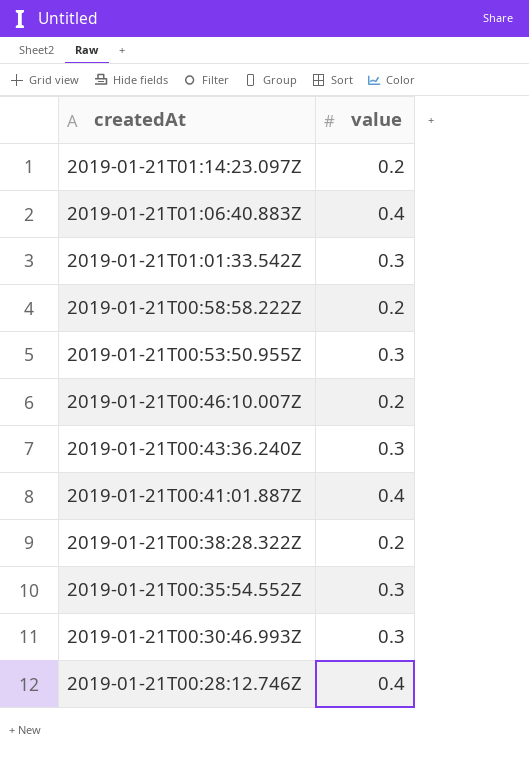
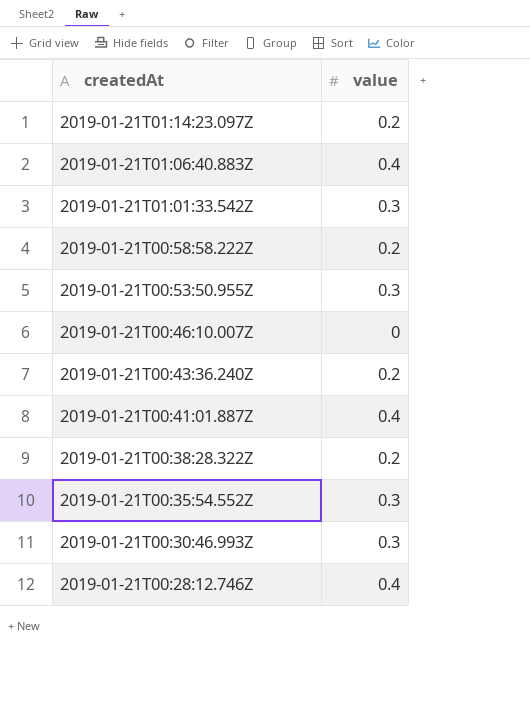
2019-01-21T00:46:10.007Z | value: 0.2 -> 0
2019-01-21T00:43:36.240Z | value: 0.3 -> 0.2

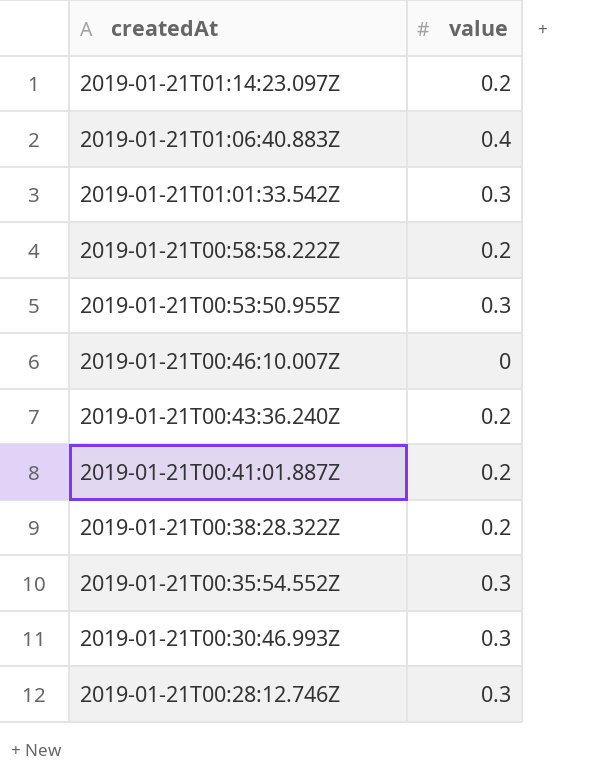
2019-01-21T00:41:01.887Z | value: 0.4 -> 0.2
2019-01-21T00:28:12.746Z | value: 0.4 -> 0.3

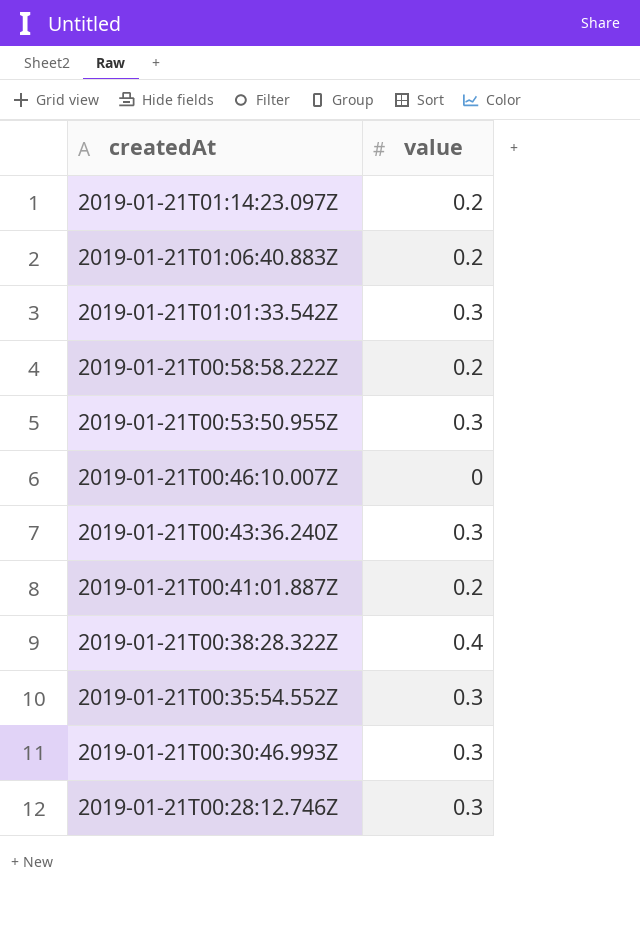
2019-01-21T01:06:40.883Z | value: 0.4 -> 0.2
2019-01-21T00:43:36.240Z | value: 0.2 -> 0.3
2019-01-21T00:38:28.322Z | value: 0.2 -> 0.4

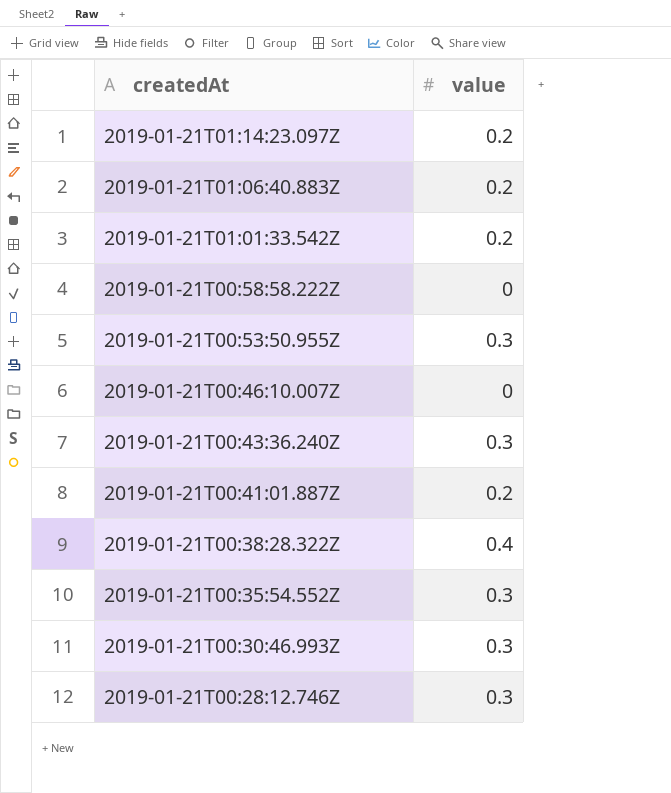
2019-01-21T01:01:33.542Z | value: 0.3 -> 0.2
2019-01-21T00:58:58.222Z | value: 0.2 -> 0

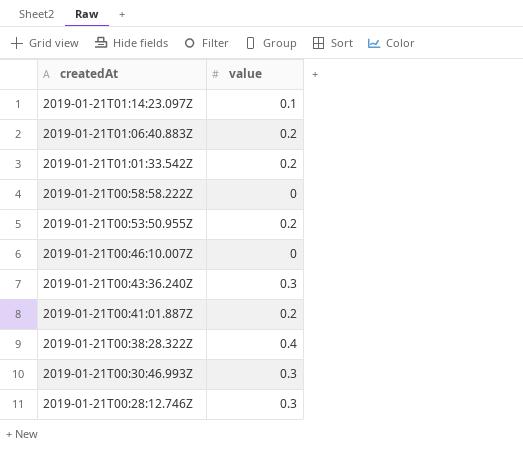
row 2019-01-21T00:35:54.552Z: 0.3 -> none
2019-01-21T01:14:23.097Z | value: 0.2 -> 0.1
2019-01-21T00:53:50.955Z | value: 0.3 -> 0.2

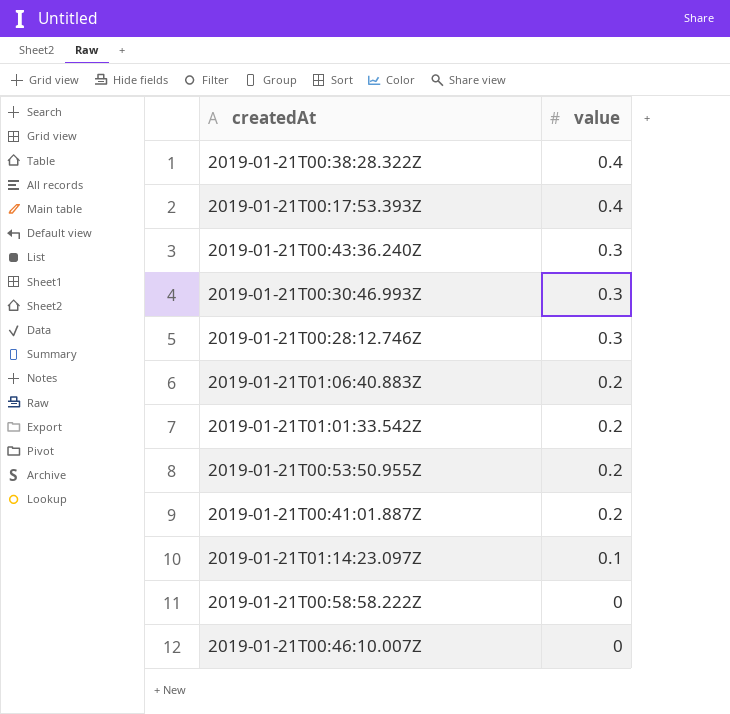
row order: createdAt descending -> value descending
row 2019-01-21T00:17:53.393Z: none -> 0.4

